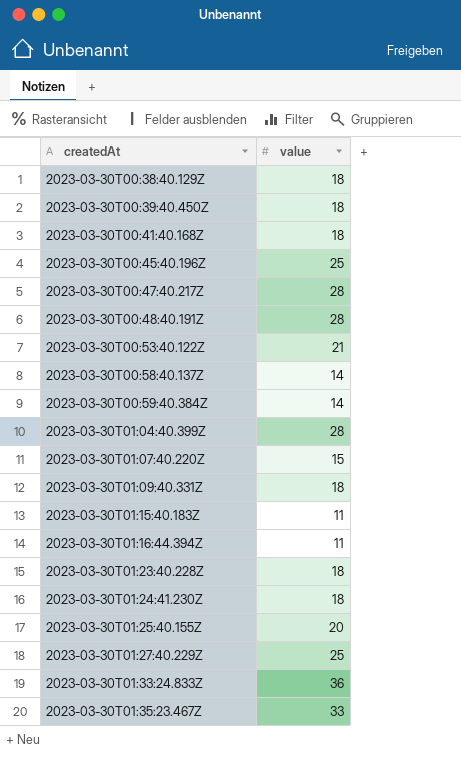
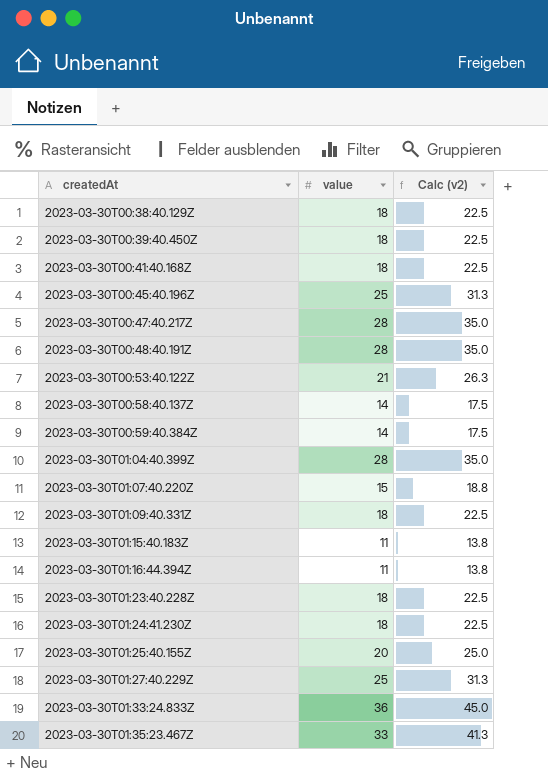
column Calc (v2) | formula: none -> [value] * 1.25

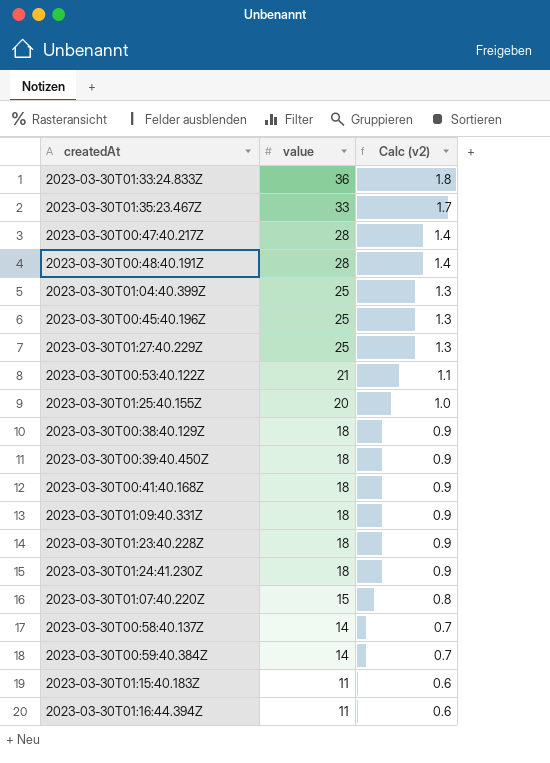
row order: createdAt ascending -> value descending
column Calc (v2) | formula: [value] * 1.25 -> [value] * 0.05
2023-03-30T01:04:40.399Z | value: 28 -> 25

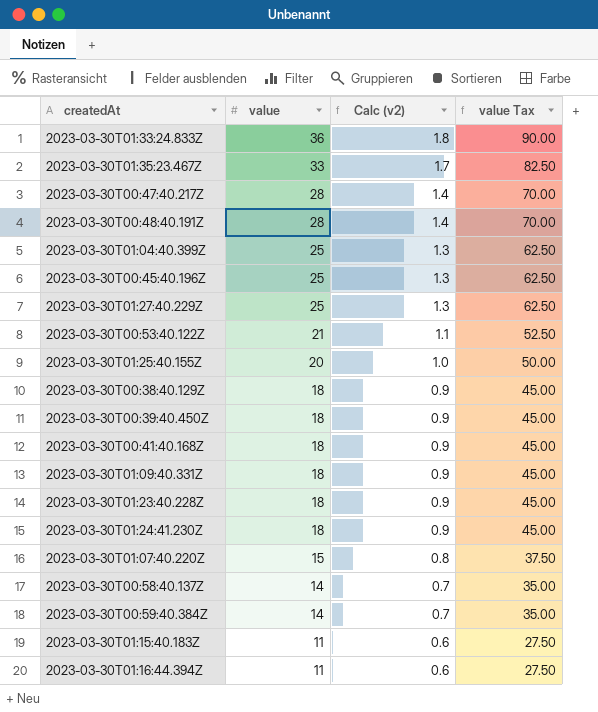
column value Tax | formula: none -> [value] * 2.5

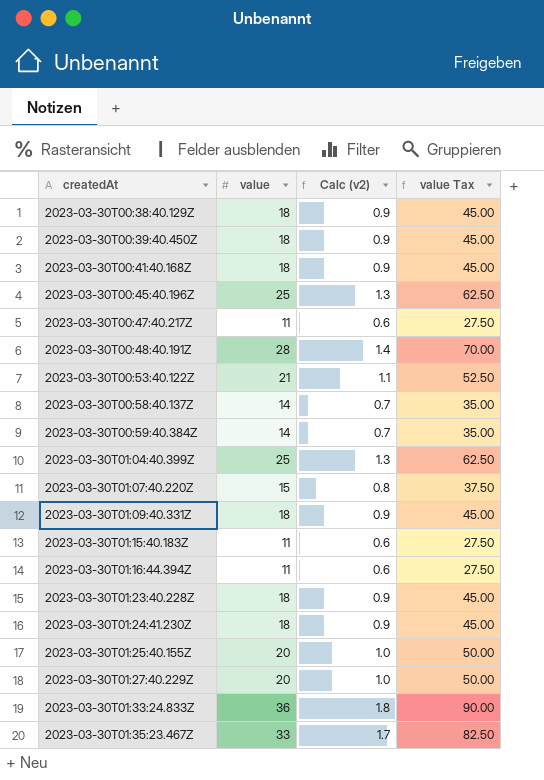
row order: value descending -> createdAt ascending
2023-03-30T00:47:40.217Z | value: 28 -> 11
2023-03-30T00:47:40.217Z | Calc (v2): 1.4 -> 0.6
2023-03-30T00:47:40.217Z | value Tax: 70.00 -> 27.50
2023-03-30T01:27:40.229Z | value: 25 -> 20
2023-03-30T01:27:40.229Z | Calc (v2): 1.3 -> 1.0
2023-03-30T01:27:40.229Z | value Tax: 62.50 -> 50.00

